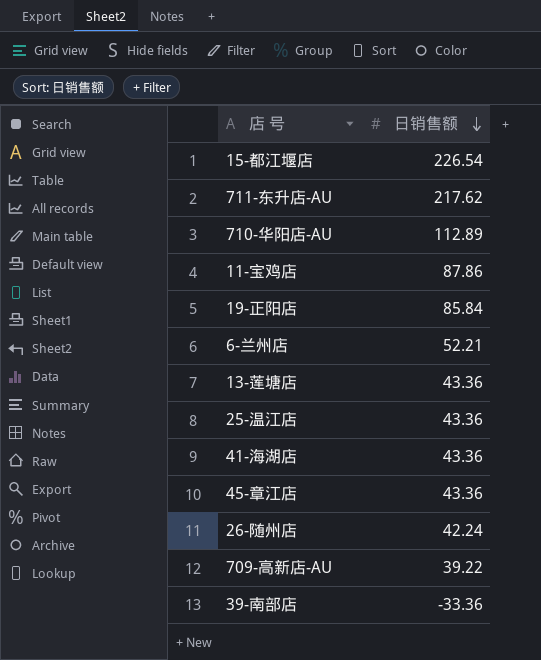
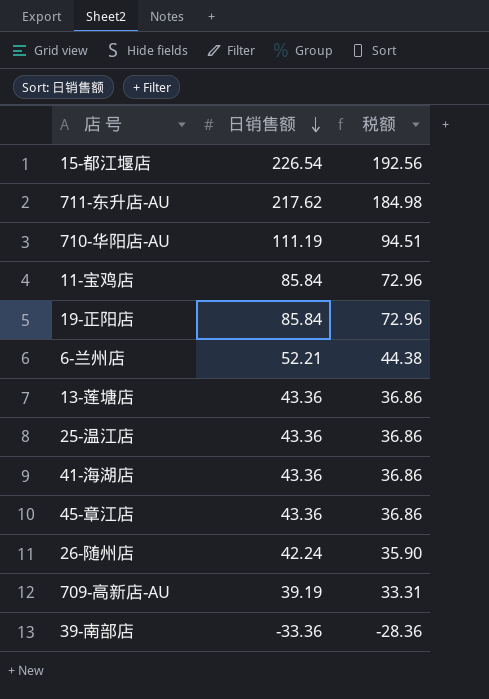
column 税额 | formula: none -> [日销售额] * 0.85
710-华阳店-AU | 日销售额: 112.89 -> 111.19
11-宝鸡店 | 日销售额: 87.86 -> 85.84
709-高新店-AU | 日销售额: 39.22 -> 39.19

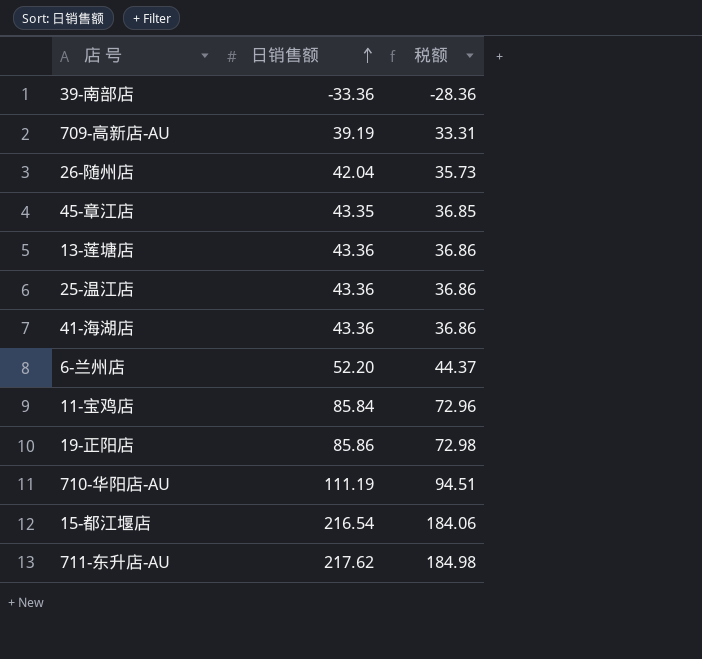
row order: 日销售额 descending -> 日销售额 ascending
26-随州店 | 日销售额: 42.24 -> 42.04
26-随州店 | 税额: 35.90 -> 35.73
45-章江店 | 日销售额: 43.36 -> 43.35
45-章江店 | 税额: 36.86 -> 36.85
6-兰州店 | 日销售额: 52.21 -> 52.20
6-兰州店 | 税额: 44.38 -> 44.37
19-正阳店 | 日销售额: 85.84 -> 85.86
19-正阳店 | 税额: 72.96 -> 72.98
15-都江堰店 | 日销售额: 226.54 -> 216.54
15-都江堰店 | 税额: 192.56 -> 184.06

